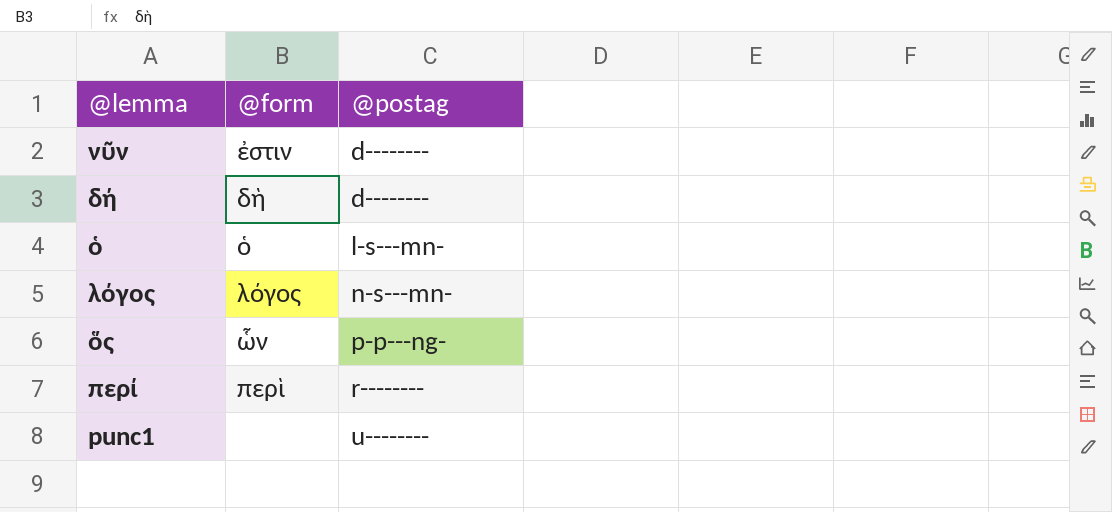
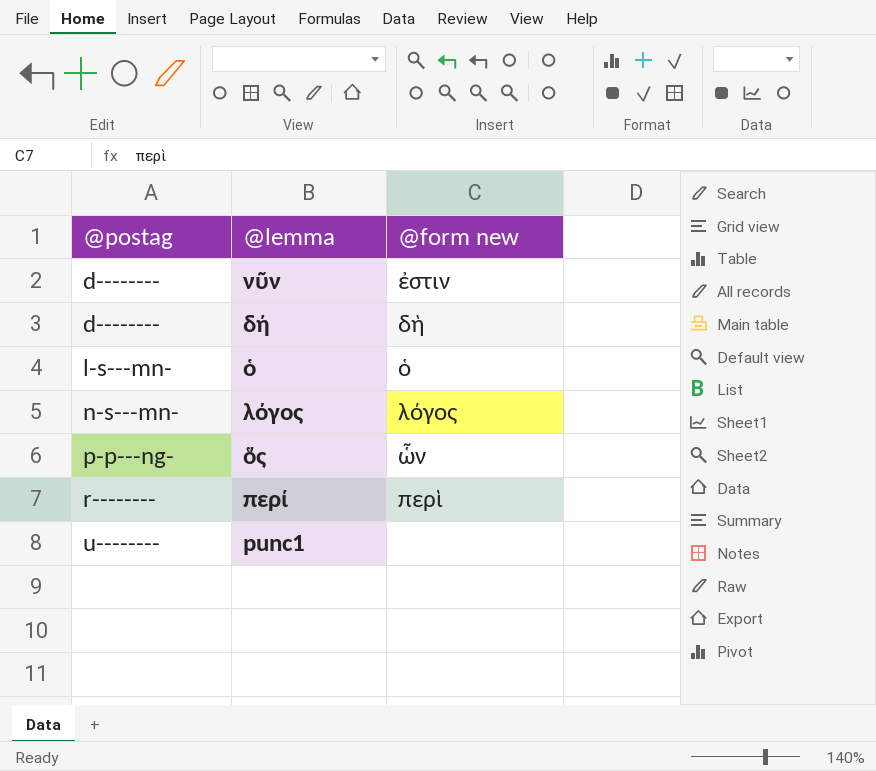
column @postag | position: 3 -> 1
column name: @form -> @form new

